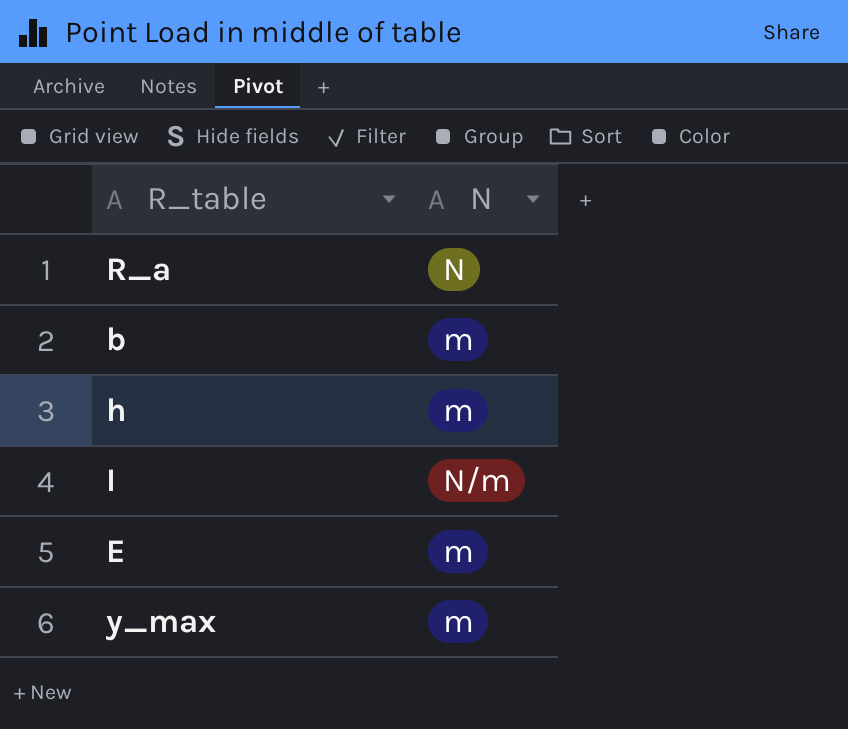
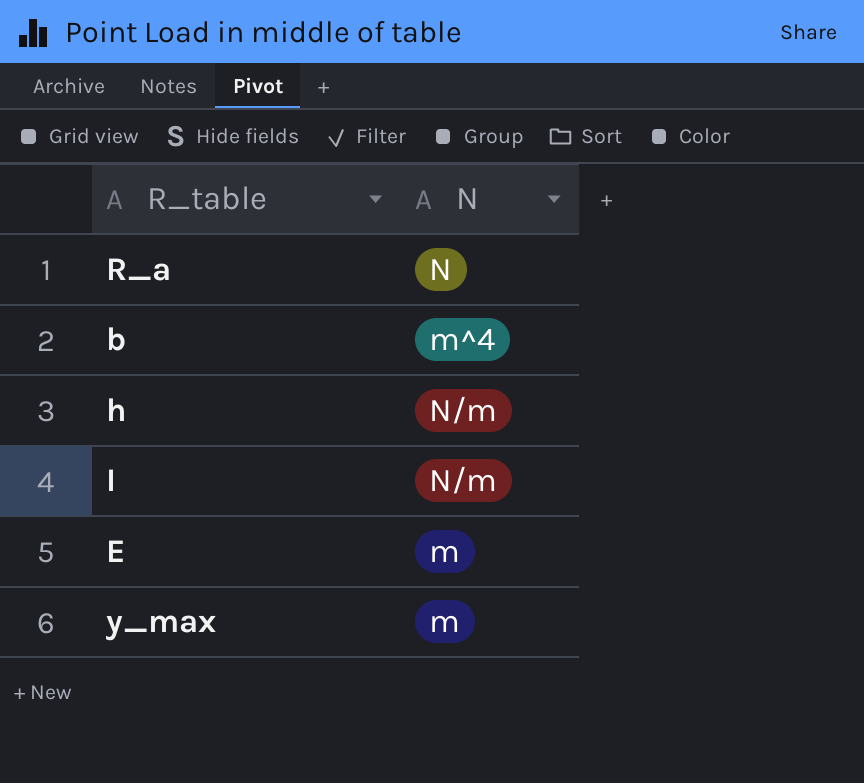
b | N: m -> m^4
h | N: m -> N/m

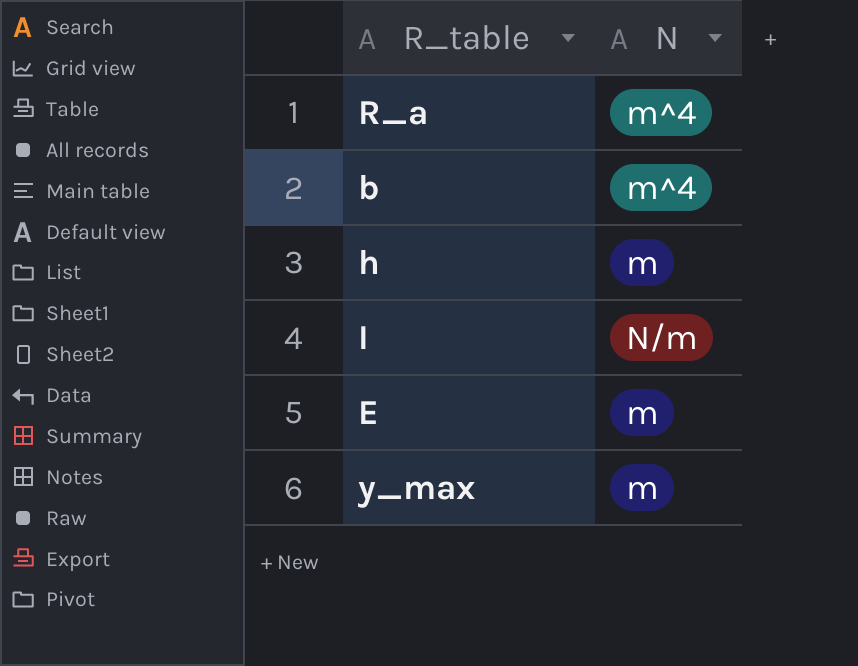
R_a | N: N -> m^4
h | N: N/m -> m

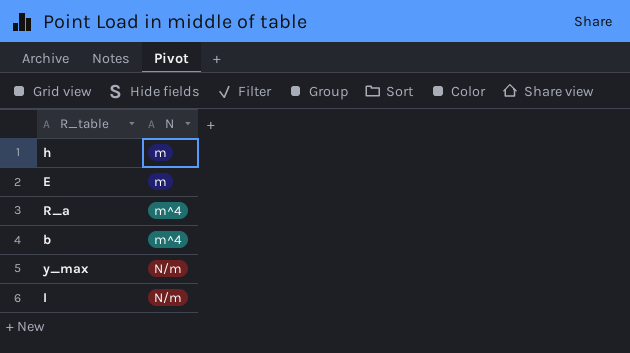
row order: none -> N ascending
y_max | N: m -> N/m

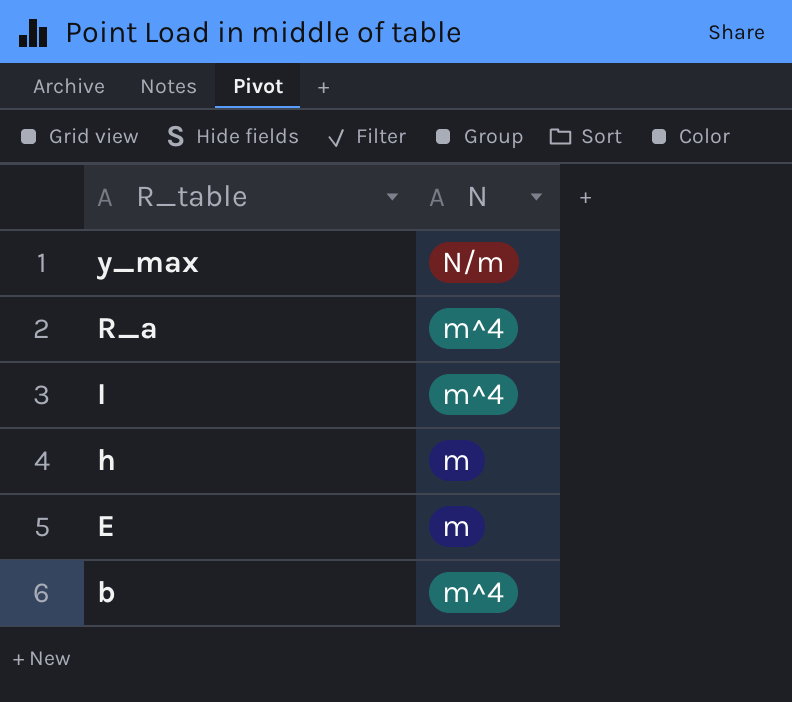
row order: N ascending -> R_table descending
I | N: N/m -> m^4

